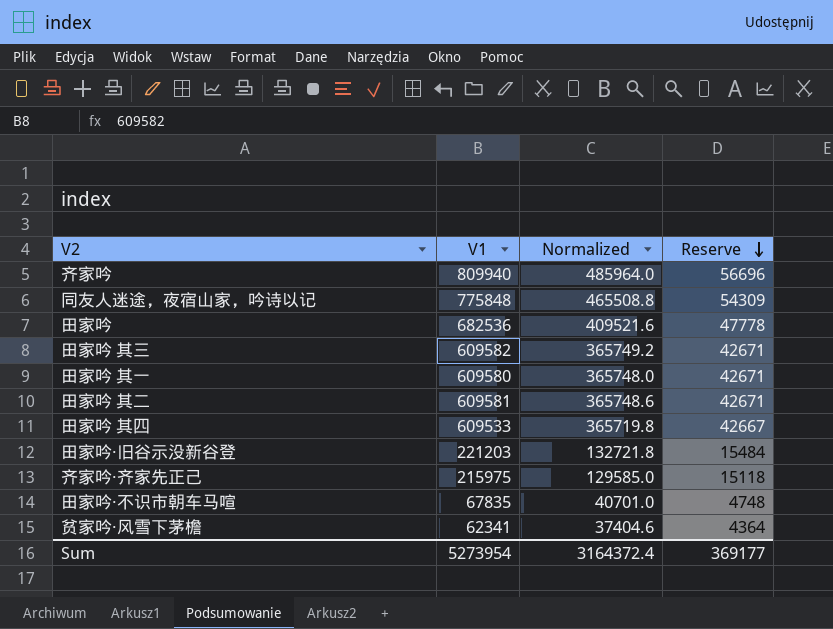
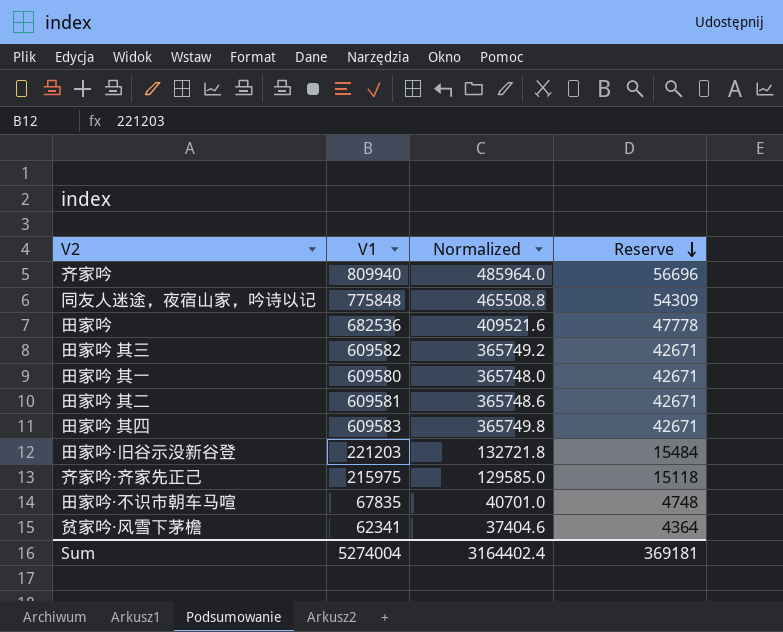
田家吟 其四 | V1: 609533 -> 609583
田家吟 其四 | Normalized: 365719.8 -> 365749.8
田家吟 其四 | Reserve: 42667 -> 42671
Sum | V1: 5273954 -> 5274004
Sum | Normalized: 3164372.4 -> 3164402.4
Sum | Reserve: 369177 -> 369181

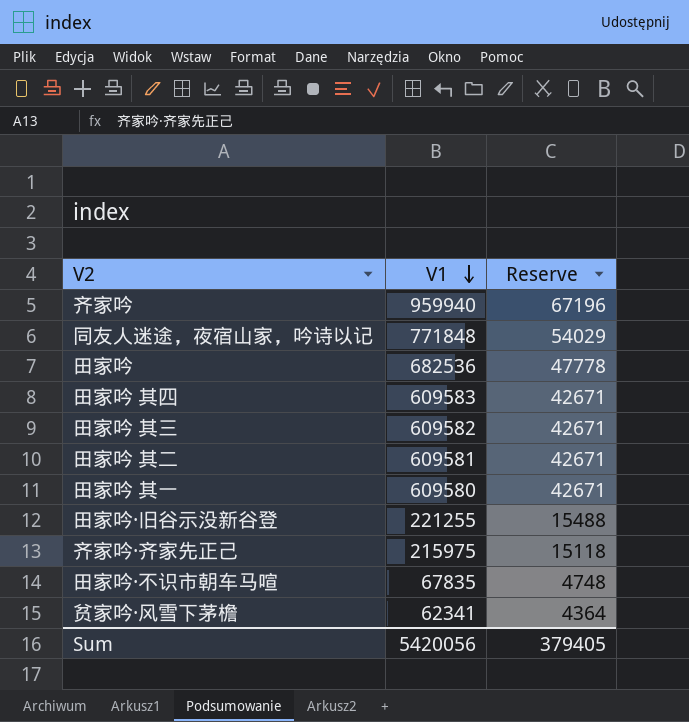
row order: Reserve descending -> V1 descending
column Normalized | formula: [V1] * 0.6 -> none
齐家吟 | V1: 809940 -> 959940
齐家吟 | Reserve: 56696 -> 67196
同友人迷途，夜宿山家，吟诗以记 | V1: 775848 -> 771848
同友人迷途，夜宿山家，吟诗以记 | Reserve: 54309 -> 54029
田家吟·旧谷示没新谷登 | V1: 221203 -> 221255
田家吟·旧谷示没新谷登 | Reserve: 15484 -> 15488
Sum | V1: 5274004 -> 5420056
Sum | Reserve: 369181 -> 379405

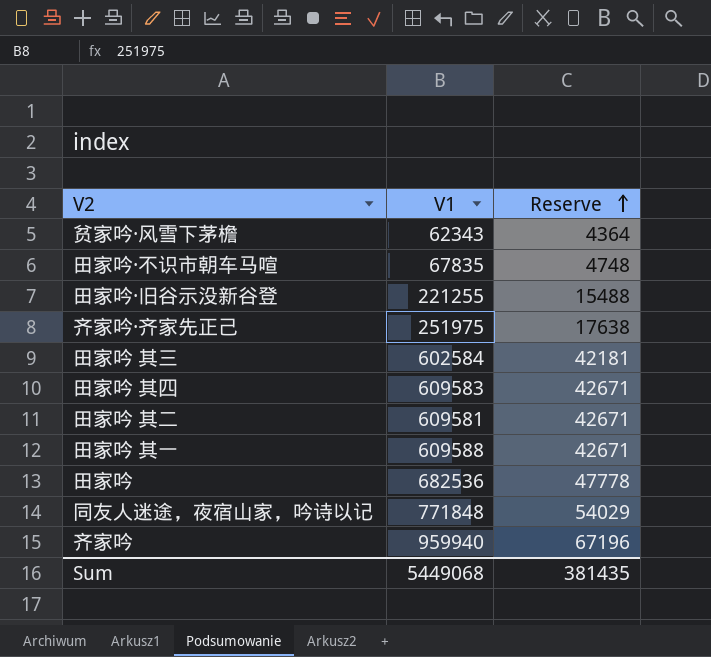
row order: V1 descending -> Reserve ascending
贫家吟·风雪下茅檐 | V1: 62341 -> 62343
齐家吟·齐家先正己 | V1: 215975 -> 251975
齐家吟·齐家先正己 | Reserve: 15118 -> 17638
田家吟 其三 | V1: 609582 -> 602584
田家吟 其三 | Reserve: 42671 -> 42181
田家吟 其一 | V1: 609580 -> 609588
Sum | V1: 5420056 -> 5449068
Sum | Reserve: 379405 -> 381435

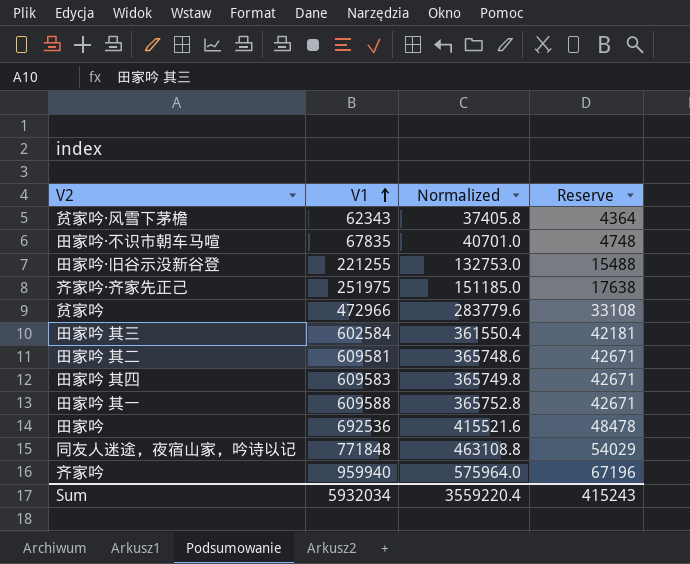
row order: Reserve ascending -> V1 ascending
column Normalized | formula: none -> [V1] * 0.6
row 贫家吟: none -> 472966 | 283779.6 | 33108
田家吟 | V1: 682536 -> 692536
田家吟 | Reserve: 47778 -> 48478
Sum | V1: 5449068 -> 5932034
Sum | Reserve: 381435 -> 415243

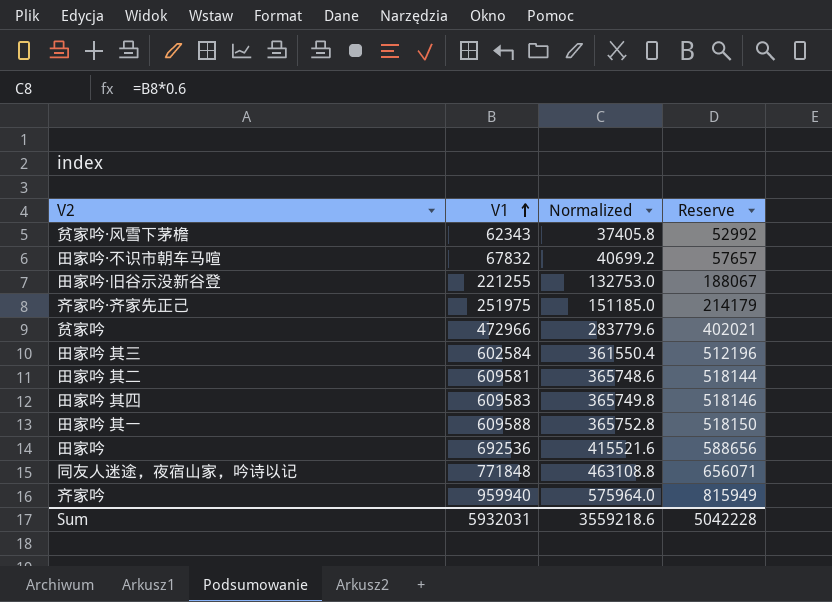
column Reserve | formula: [V1] * 0.07 -> [V1] * 0.85
田家吟·不识市朝车马喧 | V1: 67835 -> 67832
田家吟·不识市朝车马喧 | Normalized: 40701.0 -> 40699.2
Sum | V1: 5932034 -> 5932031
Sum | Normalized: 3559220.4 -> 3559218.6
Sum | Reserve: 415243 -> 5042228

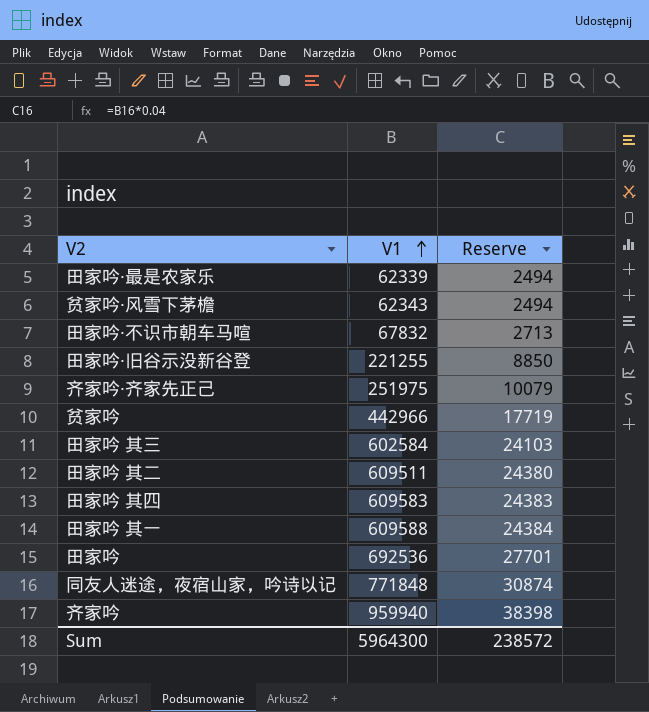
column Normalized | formula: [V1] * 0.6 -> none
column Reserve | formula: [V1] * 0.85 -> [V1] * 0.04
row 田家吟·最是农家乐: none -> 62339 | 2494
贫家吟 | V1: 472966 -> 442966
田家吟 其二 | V1: 609581 -> 609511
Sum | V1: 5932031 -> 5964300
Sum | Reserve: 5042228 -> 238572

